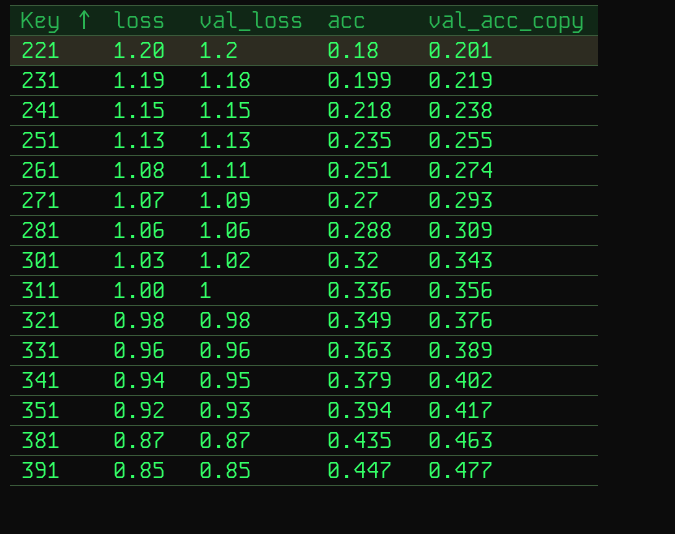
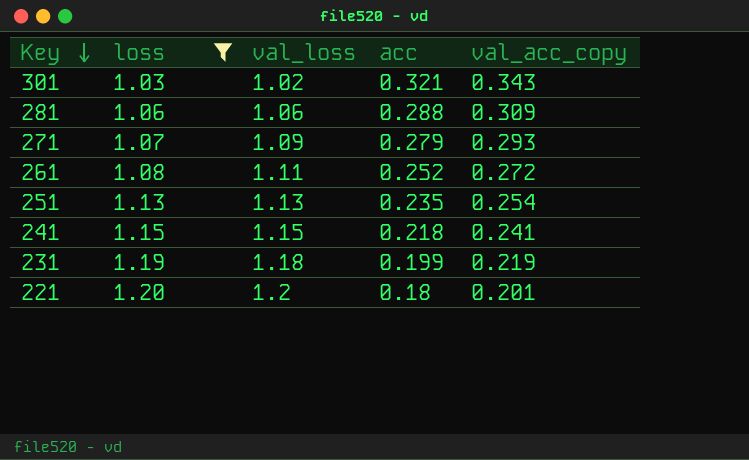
filter: none -> loss >= 1.03
row order: Key ascending -> Key descending
301 | acc: 0.32 -> 0.321
271 | acc: 0.27 -> 0.279
261 | acc: 0.251 -> 0.252
261 | val_acc_copy: 0.274 -> 0.272
251 | val_acc_copy: 0.255 -> 0.254
241 | val_acc_copy: 0.238 -> 0.241

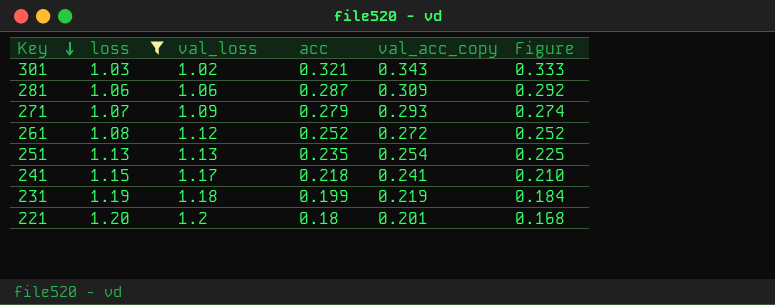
column Figure | formula: none -> [val_acc_copy] / [loss]
281 | acc: 0.288 -> 0.287
261 | val_loss: 1.11 -> 1.12
241 | val_loss: 1.15 -> 1.17

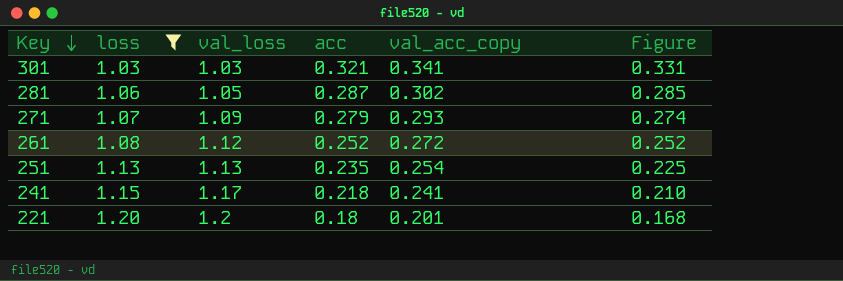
row 231: 1.19 | 1.18 | 0.199 | 0.219 | 0.184 -> none
301 | val_loss: 1.02 -> 1.03
301 | val_acc_copy: 0.343 -> 0.341
301 | Figure: 0.333 -> 0.331
281 | val_loss: 1.06 -> 1.05
281 | val_acc_copy: 0.309 -> 0.302
281 | Figure: 0.292 -> 0.285

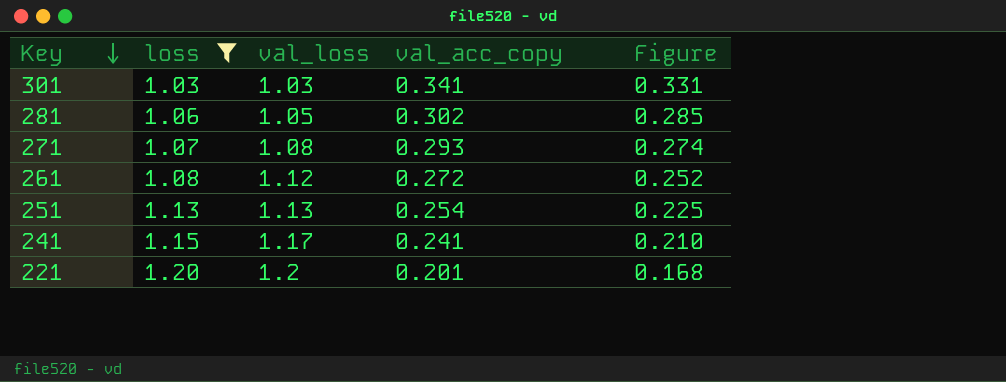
column acc | position: 4 -> none
271 | val_loss: 1.09 -> 1.08

